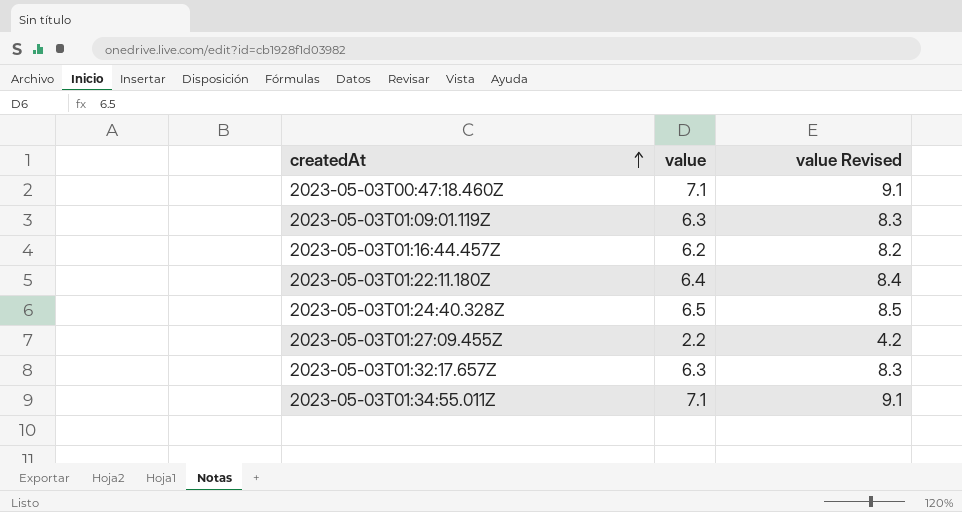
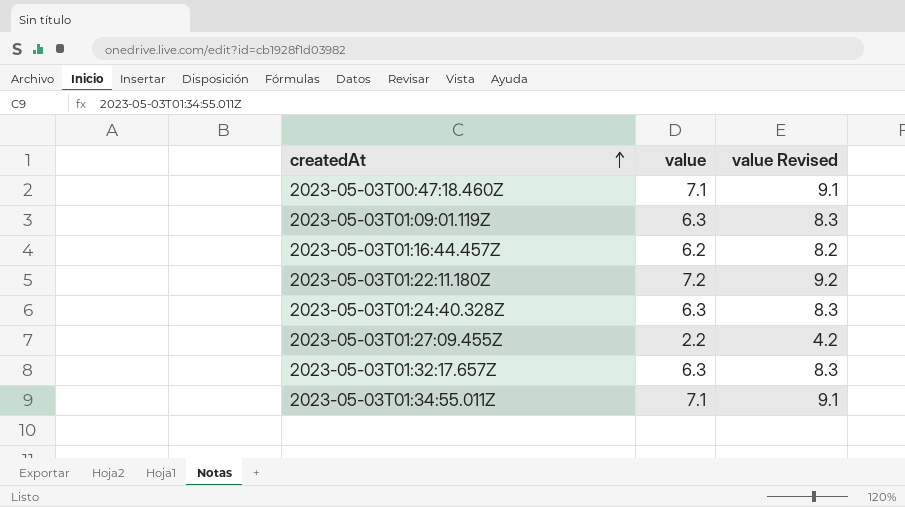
2023-05-03T01:22:11.180Z | value: 6.4 -> 7.2
2023-05-03T01:22:11.180Z | value Revised: 8.4 -> 9.2
2023-05-03T01:24:40.328Z | value: 6.5 -> 6.3
2023-05-03T01:24:40.328Z | value Revised: 8.5 -> 8.3

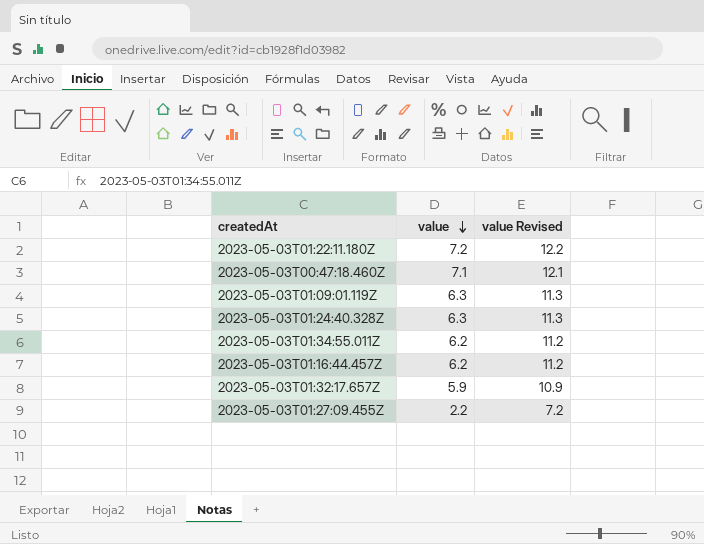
row order: createdAt ascending -> value descending
column value Revised | formula: [value] + 2 -> [value] + 5
2023-05-03T01:34:55.011Z | value: 7.1 -> 6.2
2023-05-03T01:32:17.657Z | value: 6.3 -> 5.9

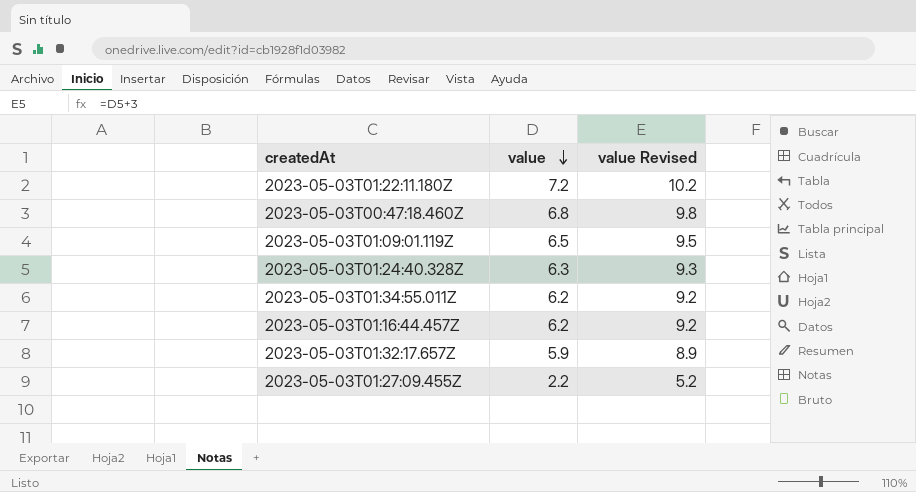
column value Revised | formula: [value] + 5 -> [value] + 3
2023-05-03T00:47:18.460Z | value: 7.1 -> 6.8
2023-05-03T01:09:01.119Z | value: 6.3 -> 6.5

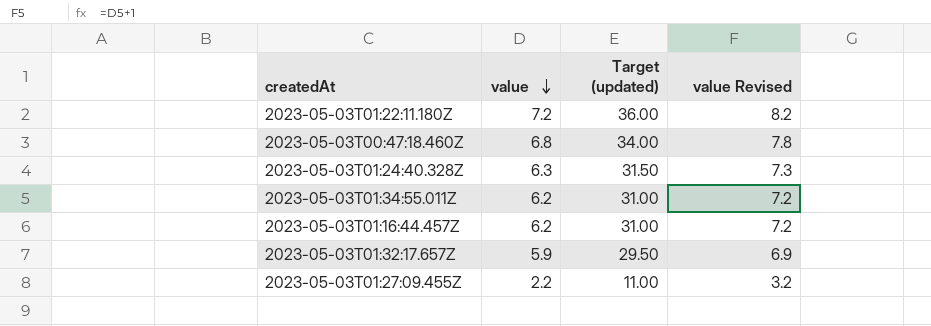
column Target (updated) | formula: none -> [value] * 5
column value Revised | formula: [value] + 3 -> [value] + 1
row 2023-05-03T01:09:01.119Z: 6.5 | 9.5 -> none

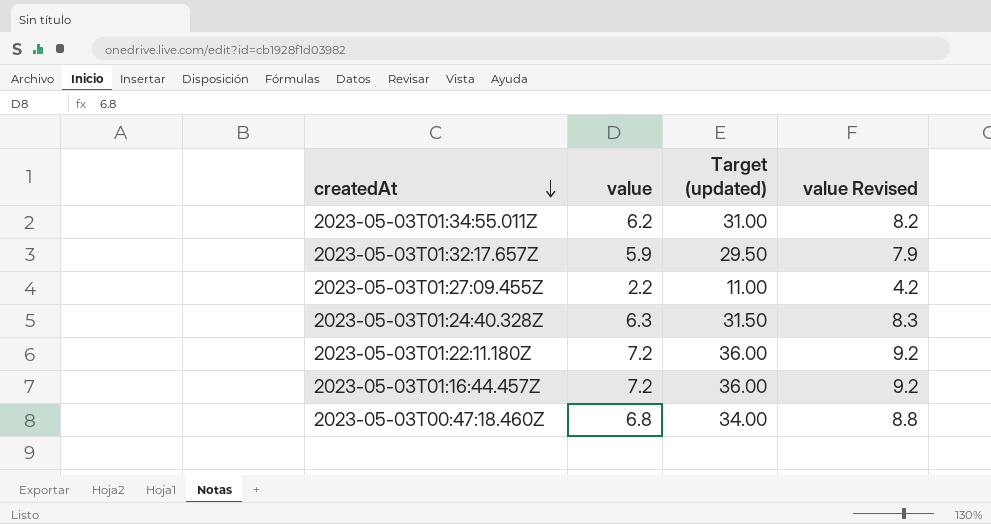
row order: value descending -> createdAt descending
column value Revised | formula: [value] + 1 -> [value] + 2
2023-05-03T01:16:44.457Z | value: 6.2 -> 7.2
2023-05-03T01:16:44.457Z | Target (updated): 31.00 -> 36.00

